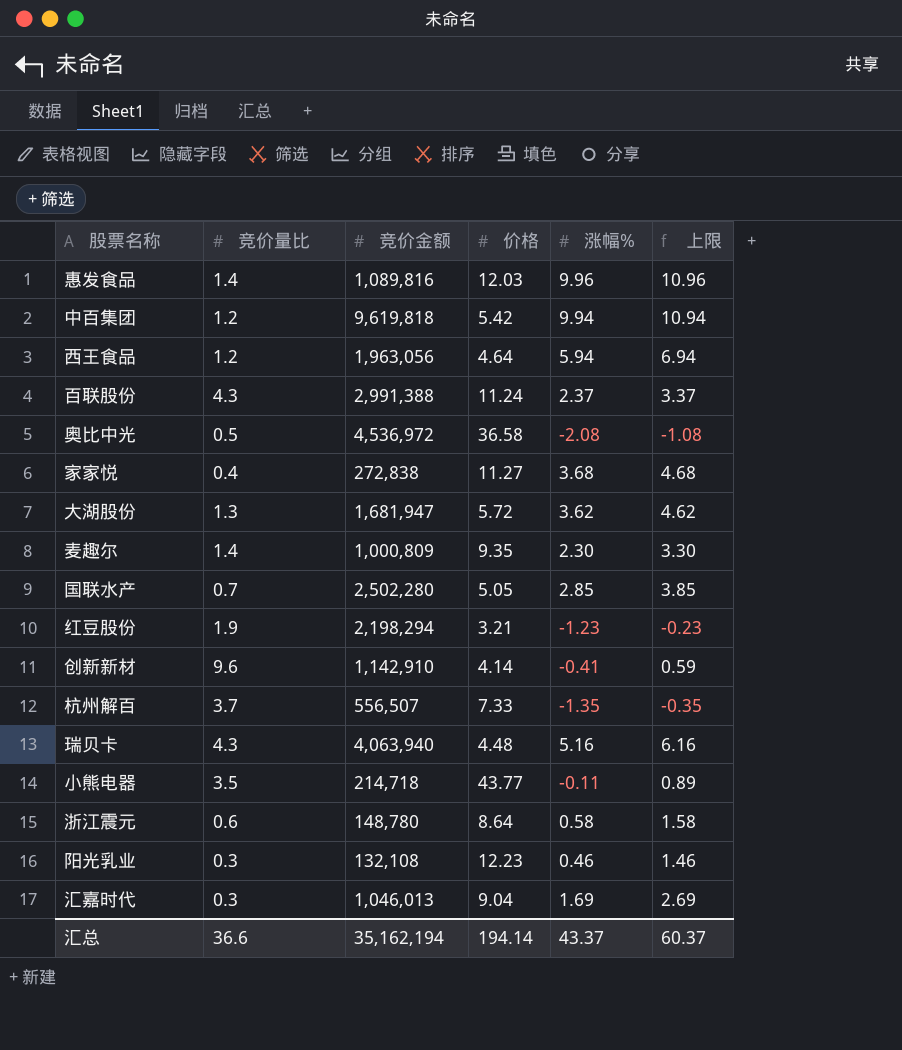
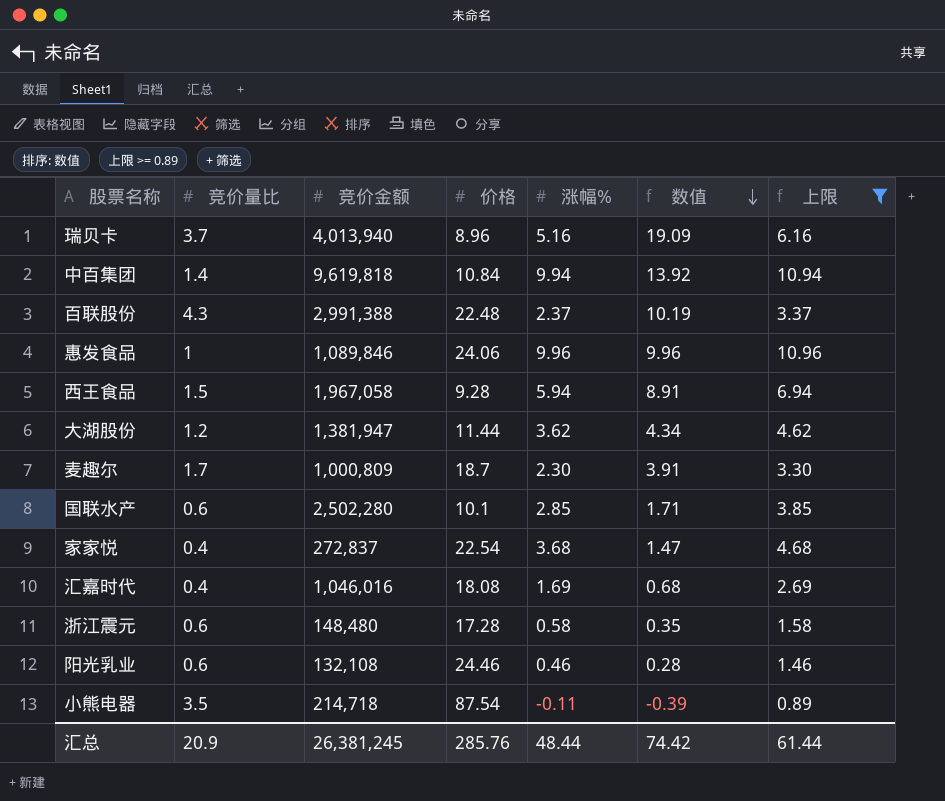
filter: none -> 上限 >= 0.89
row order: none -> 数值 descending
column 数值 | formula: none -> [竞价量比] * [涨幅%]
瑞贝卡 | 竞价量比: 4.3 -> 3.7
瑞贝卡 | 竞价金额: 4,063,940 -> 4,013,940
瑞贝卡 | 价格: 4.48 -> 8.96
中百集团 | 竞价量比: 1.2 -> 1.4
中百集团 | 价格: 5.42 -> 10.84
百联股份 | 价格: 11.24 -> 22.48
惠发食品 | 竞价量比: 1.4 -> 1
惠发食品 | 竞价金额: 1,089,816 -> 1,089,846
惠发食品 | 价格: 12.03 -> 24.06
西王食品 | 竞价量比: 1.2 -> 1.5
西王食品 | 竞价金额: 1,963,056 -> 1,967,058
西王食品 | 价格: 4.64 -> 9.28
大湖股份 | 竞价量比: 1.3 -> 1.2
大湖股份 | 竞价金额: 1,681,947 -> 1,381,947
大湖股份 | 价格: 5.72 -> 11.44
麦趣尔 | 竞价量比: 1.4 -> 1.7
麦趣尔 | 价格: 9.35 -> 18.7
国联水产 | 竞价量比: 0.7 -> 0.6
国联水产 | 价格: 5.05 -> 10.1
家家悦 | 竞价金额: 272,838 -> 272,837
家家悦 | 价格: 11.27 -> 22.54
汇嘉时代 | 竞价量比: 0.3 -> 0.4
汇嘉时代 | 竞价金额: 1,046,013 -> 1,046,016
汇嘉时代 | 价格: 9.04 -> 18.08
浙江震元 | 竞价金额: 148,780 -> 148,480
浙江震元 | 价格: 8.64 -> 17.28
阳光乳业 | 竞价量比: 0.3 -> 0.6
阳光乳业 | 价格: 12.23 -> 24.46
小熊电器 | 价格: 43.77 -> 87.54
汇总 | 竞价量比: 36.6 -> 20.9
汇总 | 竞价金额: 35,162,194 -> 26,381,245
汇总 | 价格: 194.14 -> 285.76
汇总 | 涨幅%: 43.37 -> 48.44
汇总 | 上限: 60.37 -> 61.44

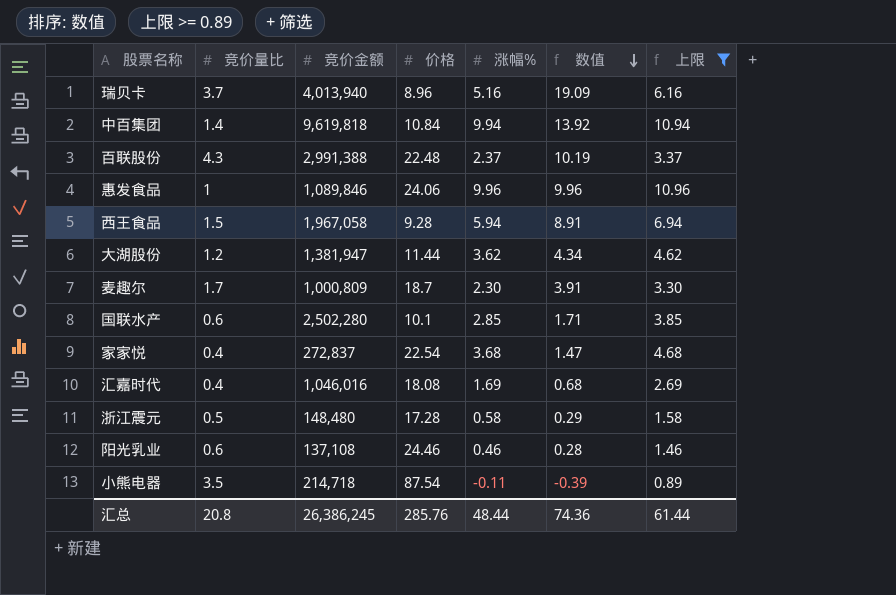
浙江震元 | 竞价量比: 0.6 -> 0.5
浙江震元 | 数值: 0.35 -> 0.29
阳光乳业 | 竞价金额: 132,108 -> 137,108
汇总 | 竞价量比: 20.9 -> 20.8
汇总 | 竞价金额: 26,381,245 -> 26,386,245
汇总 | 数值: 74.42 -> 74.36

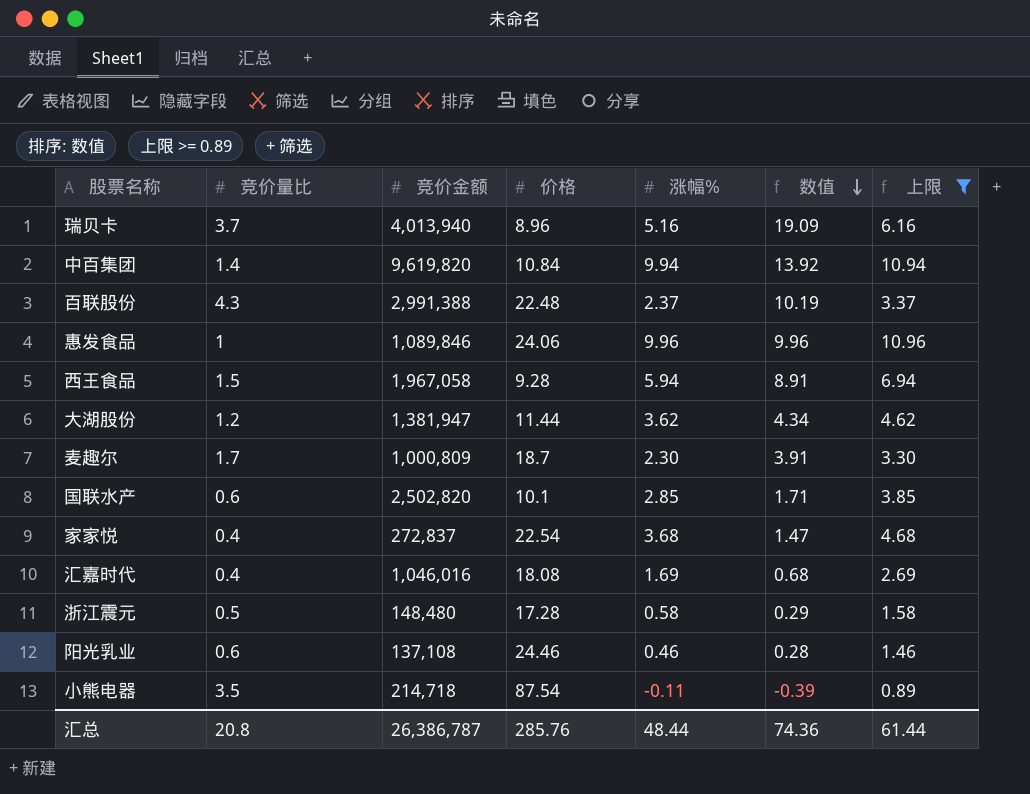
中百集团 | 竞价金额: 9,619,818 -> 9,619,820
国联水产 | 竞价金额: 2,502,280 -> 2,502,820
汇总 | 竞价金额: 26,386,245 -> 26,386,787

